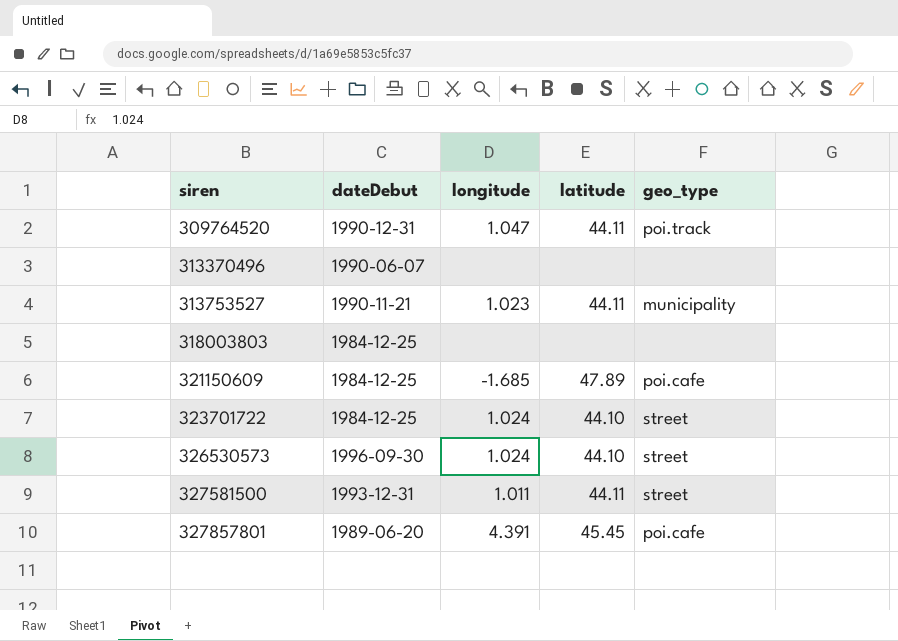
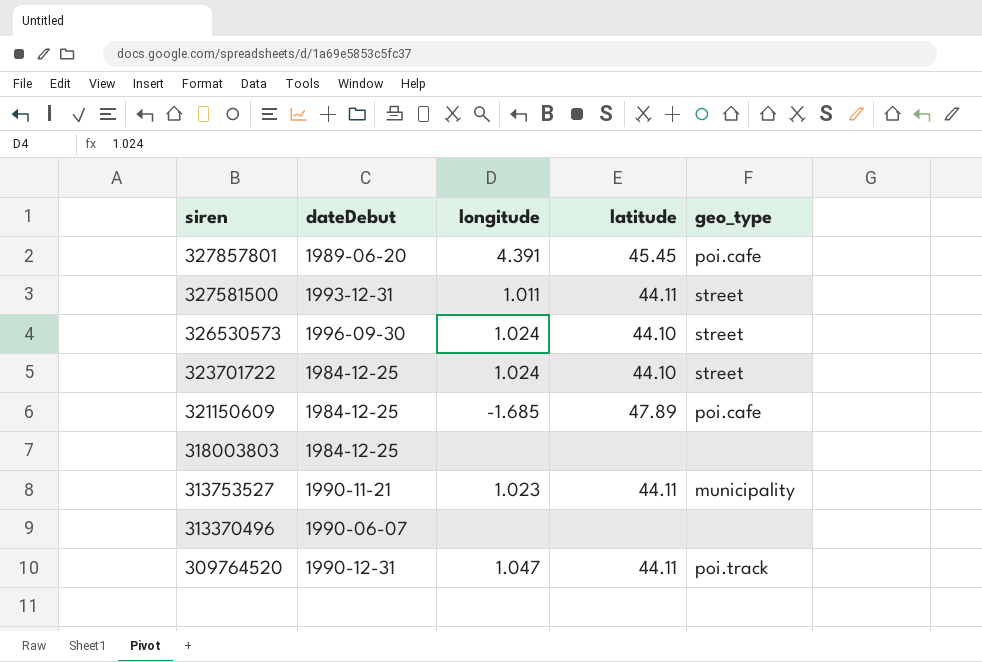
row order: siren ascending -> siren descending

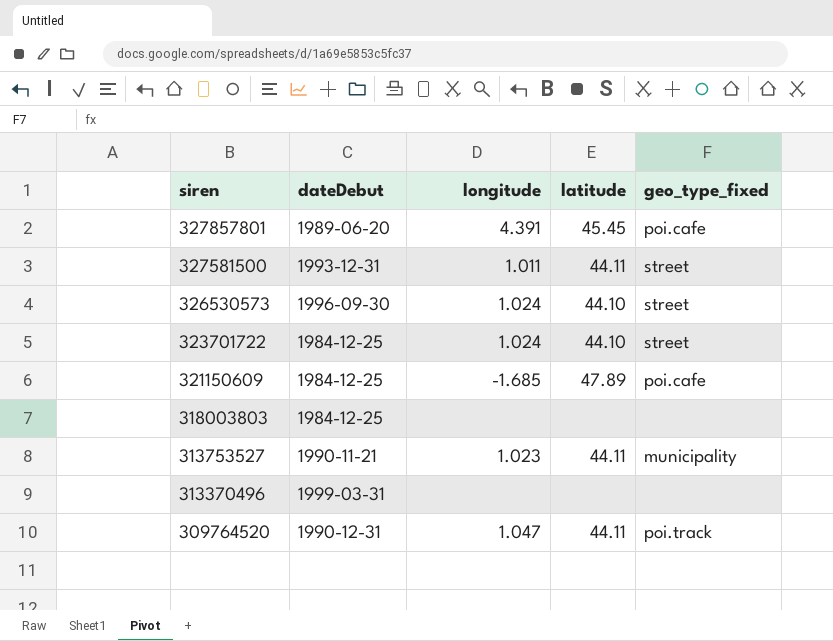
column name: geo_type -> geo_type_fixed
313370496 | dateDebut: 1990-06-07 -> 1999-03-31

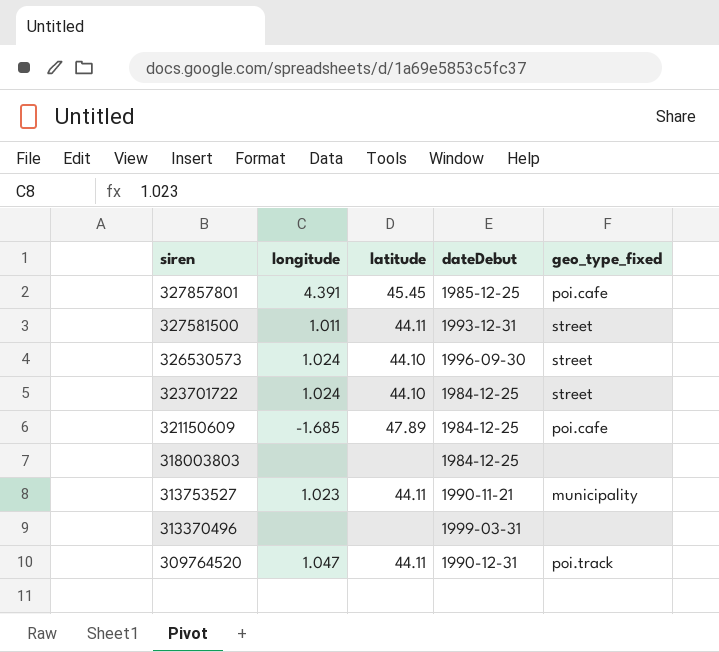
column dateDebut | position: 2 -> 4
327857801 | dateDebut: 1989-06-20 -> 1985-12-25

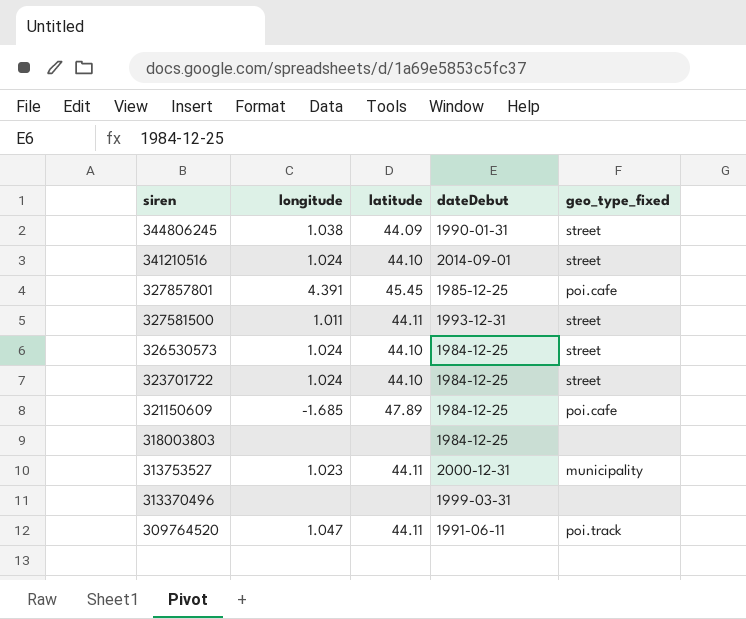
row 344806245: none -> 1.038 | 44.09 | 1990-01-31 | street
row 341210516: none -> 1.024 | 44.10 | 2014-09-01 | street
326530573 | dateDebut: 1996-09-30 -> 1984-12-25
313753527 | dateDebut: 1990-11-21 -> 2000-12-31
309764520 | dateDebut: 1990-12-31 -> 1991-06-11

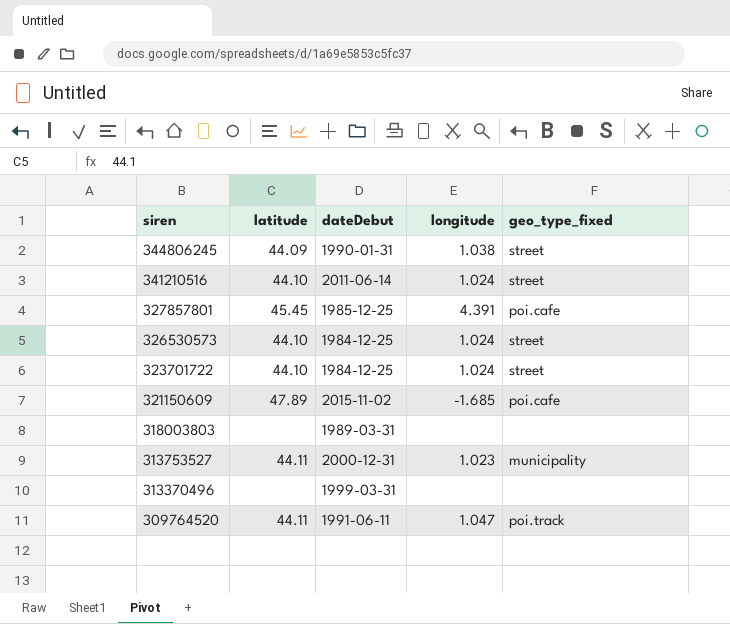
column longitude | position: 2 -> 4
row 327581500: 1.011 | 44.11 | 1993-12-31 | street -> none
341210516 | dateDebut: 2014-09-01 -> 2011-06-14
321150609 | dateDebut: 1984-12-25 -> 2015-11-02
318003803 | dateDebut: 1984-12-25 -> 1989-03-31

